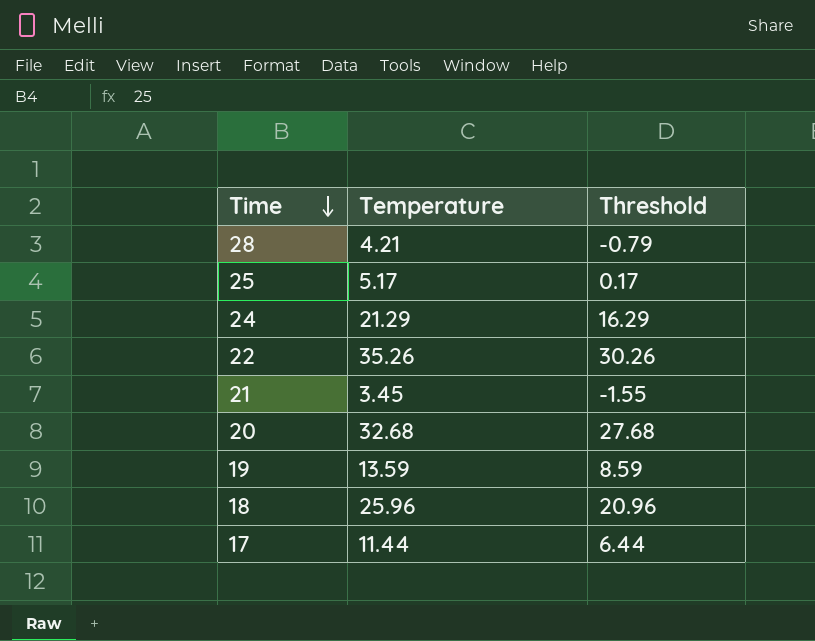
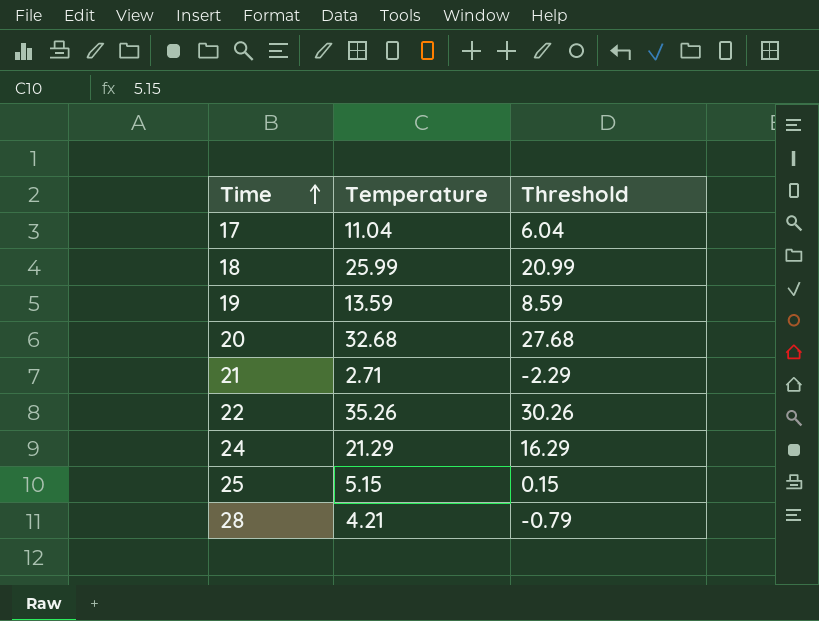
row order: Time descending -> Time ascending
17 | Temperature: 11.44 -> 11.04
17 | Threshold: 6.44 -> 6.04
18 | Temperature: 25.96 -> 25.99
18 | Threshold: 20.96 -> 20.99
21 | Temperature: 3.45 -> 2.71
21 | Threshold: -1.55 -> -2.29
25 | Temperature: 5.17 -> 5.15
25 | Threshold: 0.17 -> 0.15

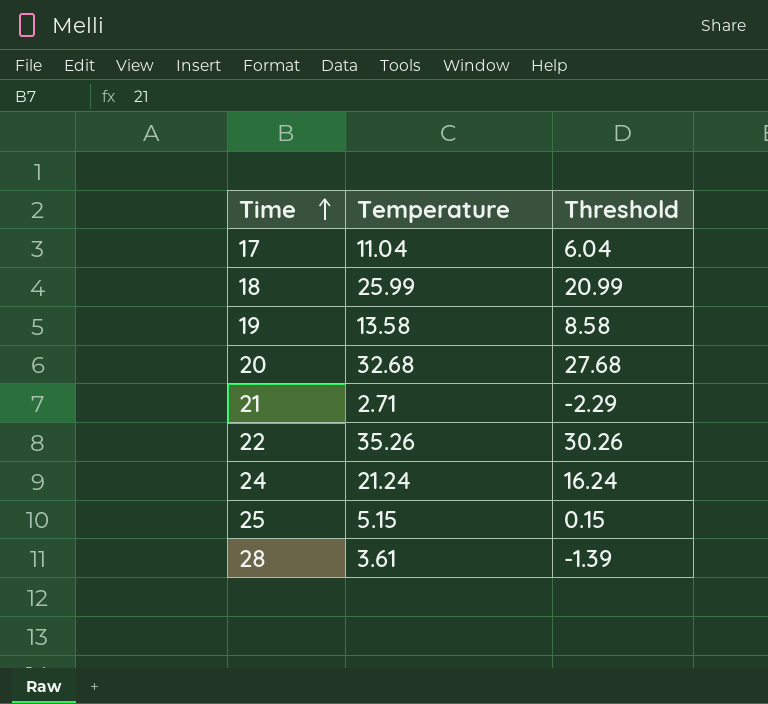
19 | Temperature: 13.59 -> 13.58
19 | Threshold: 8.59 -> 8.58
24 | Temperature: 21.29 -> 21.24
24 | Threshold: 16.29 -> 16.24
28 | Temperature: 4.21 -> 3.61
28 | Threshold: -0.79 -> -1.39

